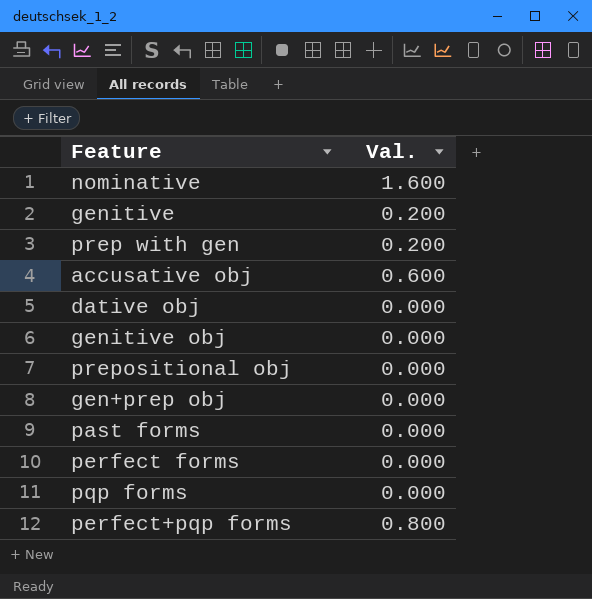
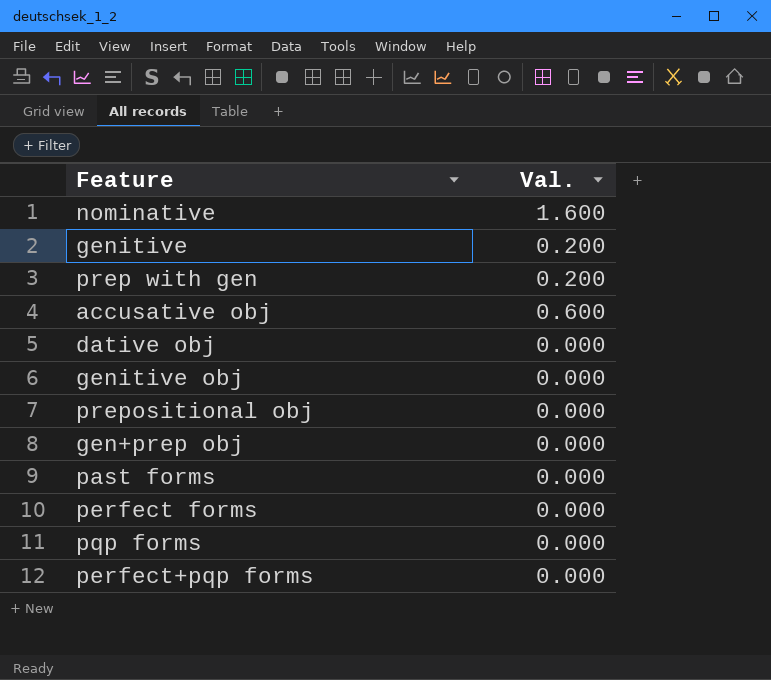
perfect+pqp forms | Val.: 0.800 -> 0.000

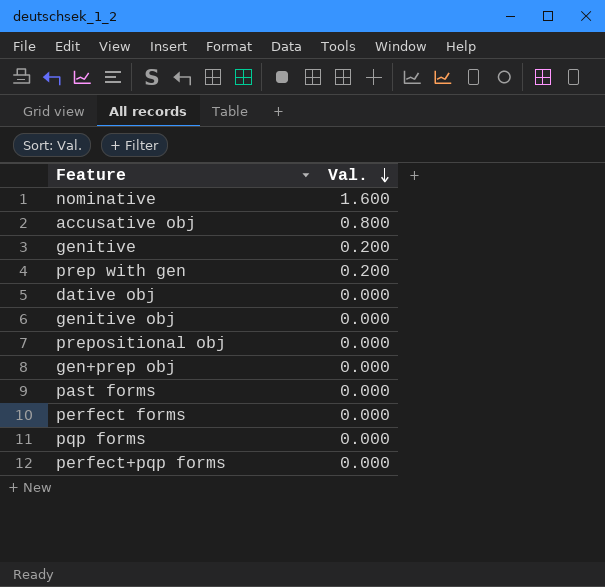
row order: none -> Val. descending
accusative obj | Val.: 0.600 -> 0.800

